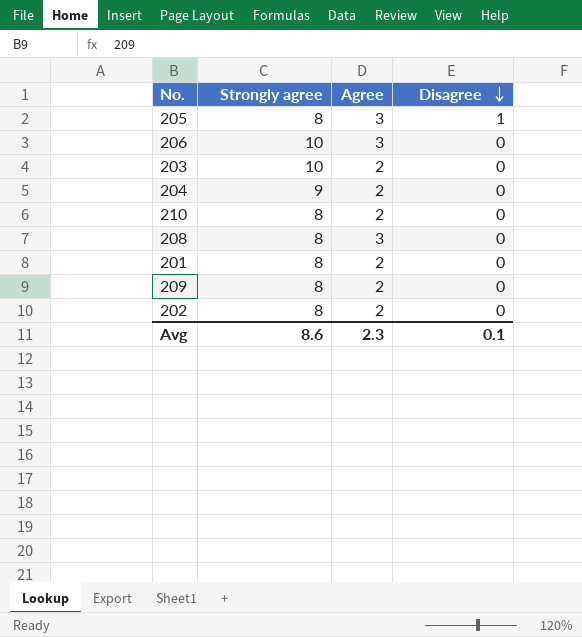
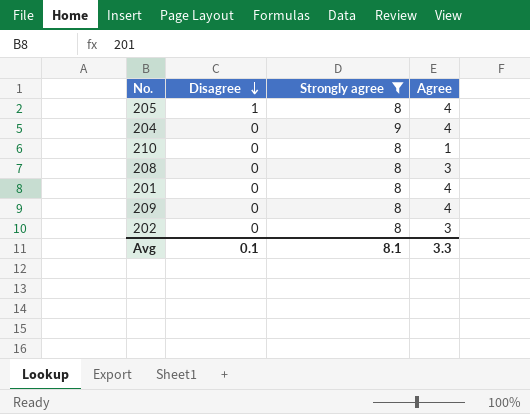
filter: none -> Strongly agree != 10
column Disagree | position: 4 -> 2
205 | Agree: 3 -> 4
204 | Agree: 2 -> 4
210 | Agree: 2 -> 1
201 | Agree: 2 -> 4
209 | Agree: 2 -> 4
202 | Agree: 2 -> 3
Avg | Strongly agree: 8.6 -> 8.1
Avg | Agree: 2.3 -> 3.3

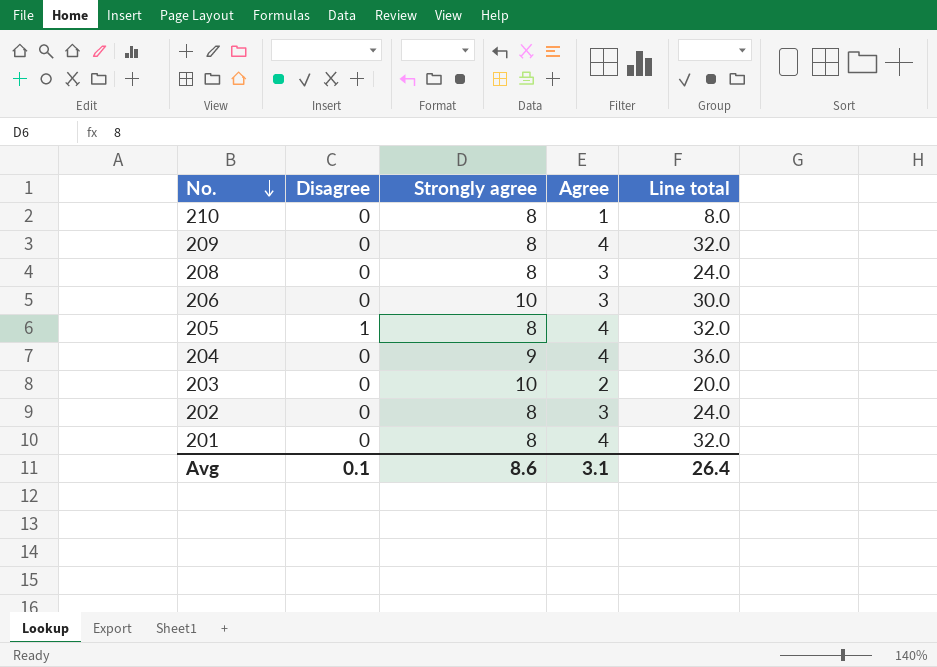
filter: Strongly agree != 10 -> none
row order: Disagree descending -> No. descending
column Line total | formula: none -> [Strongly agree] * [Agree]
Avg | Strongly agree: 8.1 -> 8.6
Avg | Agree: 3.3 -> 3.1

